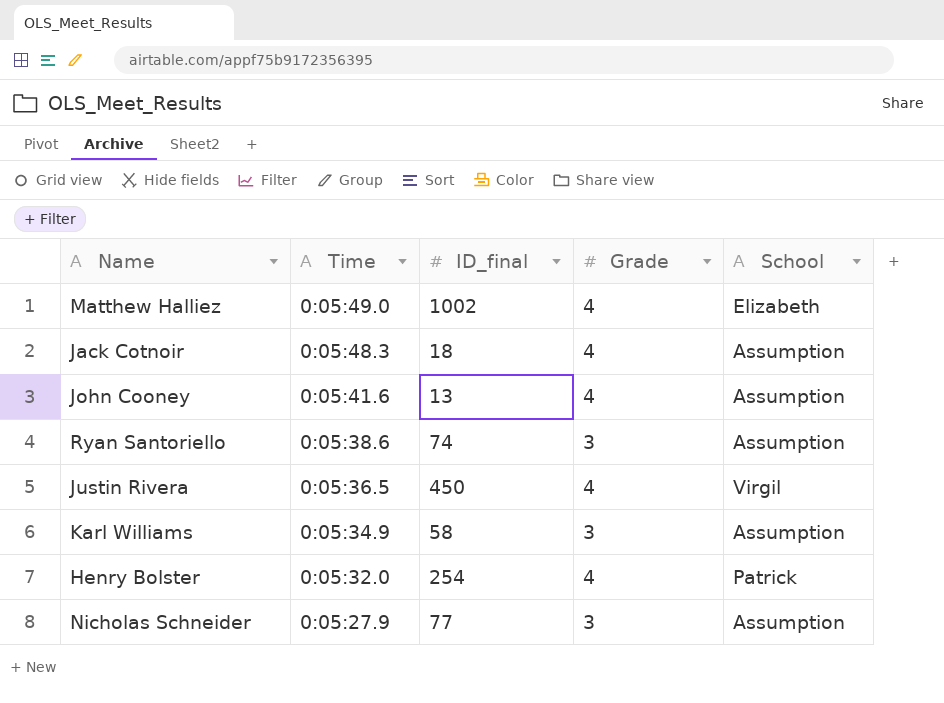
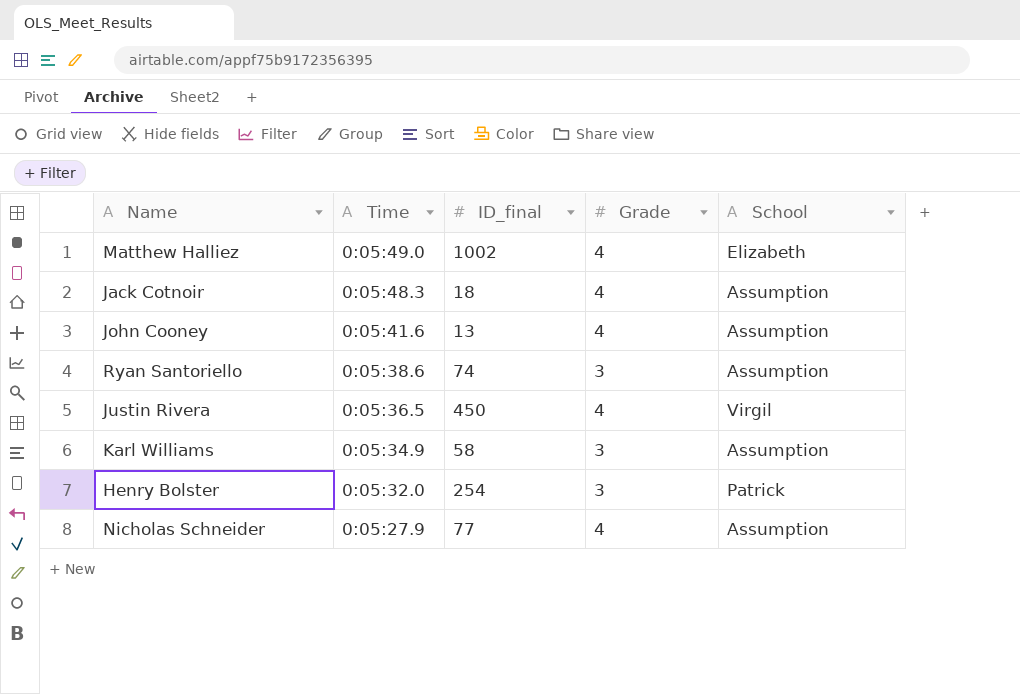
Henry Bolster | Grade: 4 -> 3
Nicholas Schneider | Grade: 3 -> 4

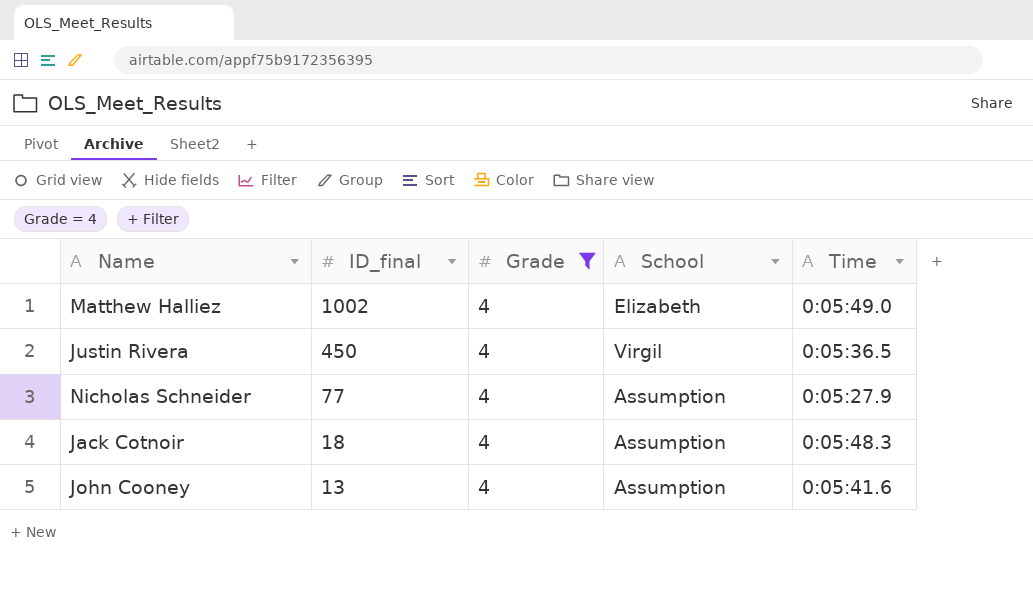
filter: none -> Grade = 4
row order: Time descending -> ID_final descending
column Time | position: 2 -> 5

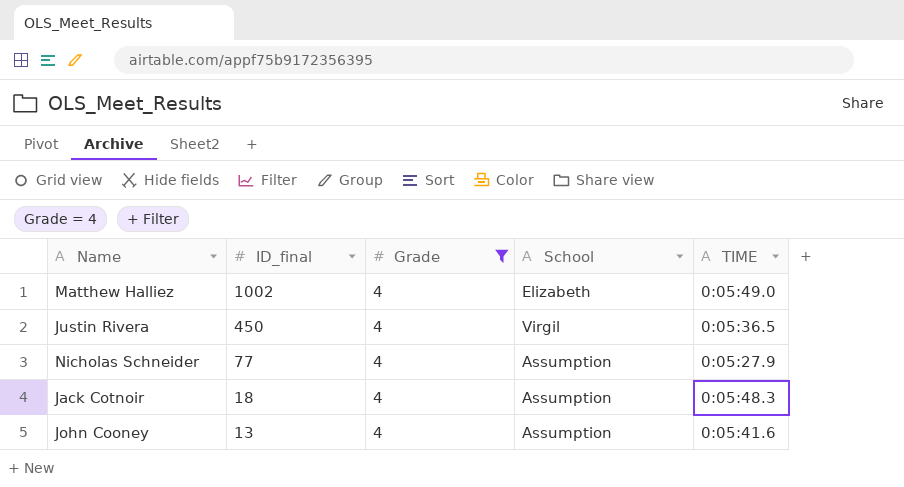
column name: Time -> TIME

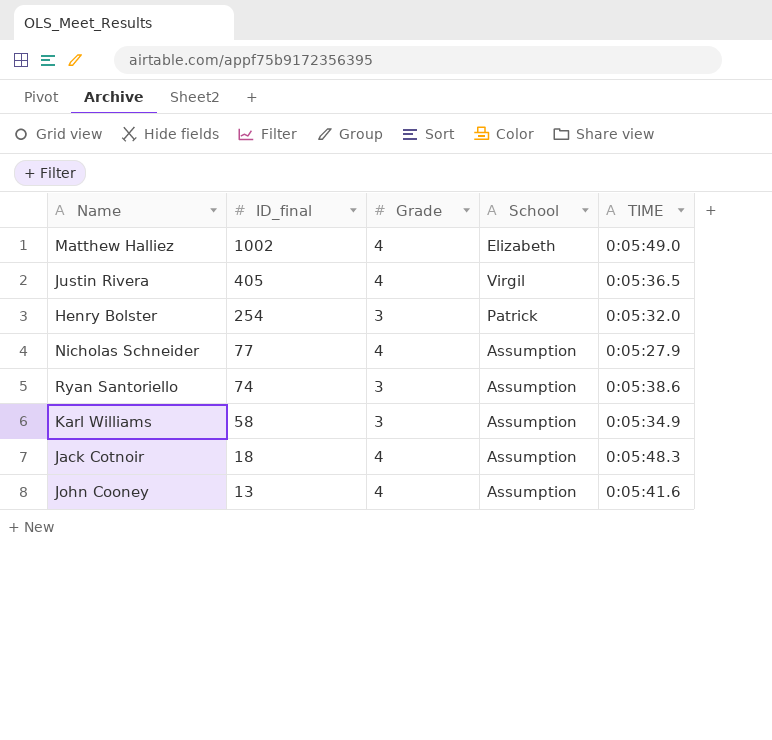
filter: Grade = 4 -> none
Justin Rivera | ID_final: 450 -> 405

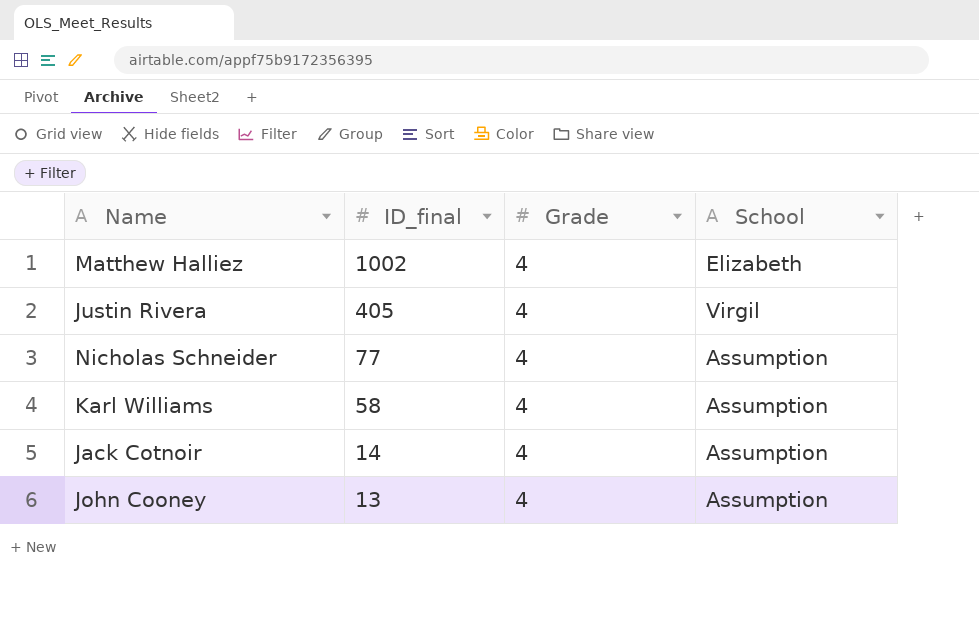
column TIME | position: 5 -> none
row Henry Bolster: 254 | 3 | Patrick | 0:05:32.0 -> none
row Ryan Santoriello: 74 | 3 | Assumption | 0:05:38.6 -> none
Karl Williams | Grade: 3 -> 4
Jack Cotnoir | ID_final: 18 -> 14

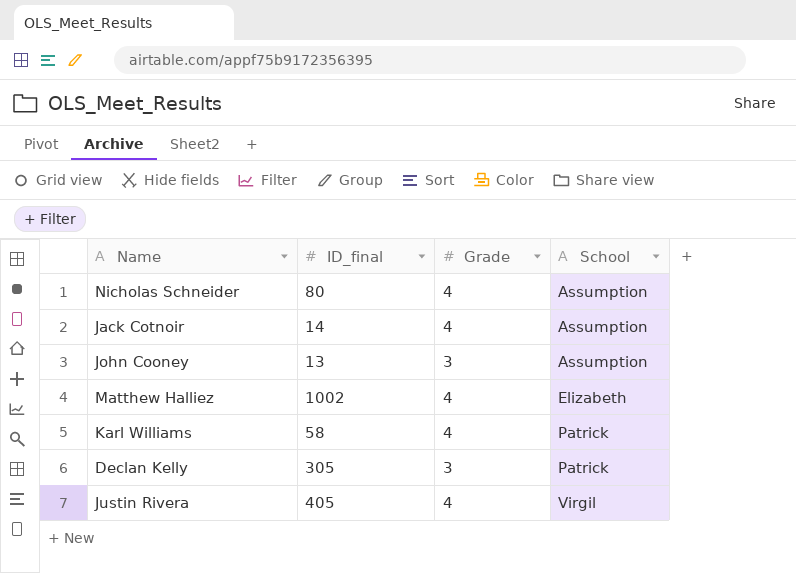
row order: ID_final descending -> School ascending
Nicholas Schneider | ID_final: 77 -> 80
John Cooney | Grade: 4 -> 3
Karl Williams | School: Assumption -> Patrick
row Declan Kelly: none -> 305 | 3 | Patrick

